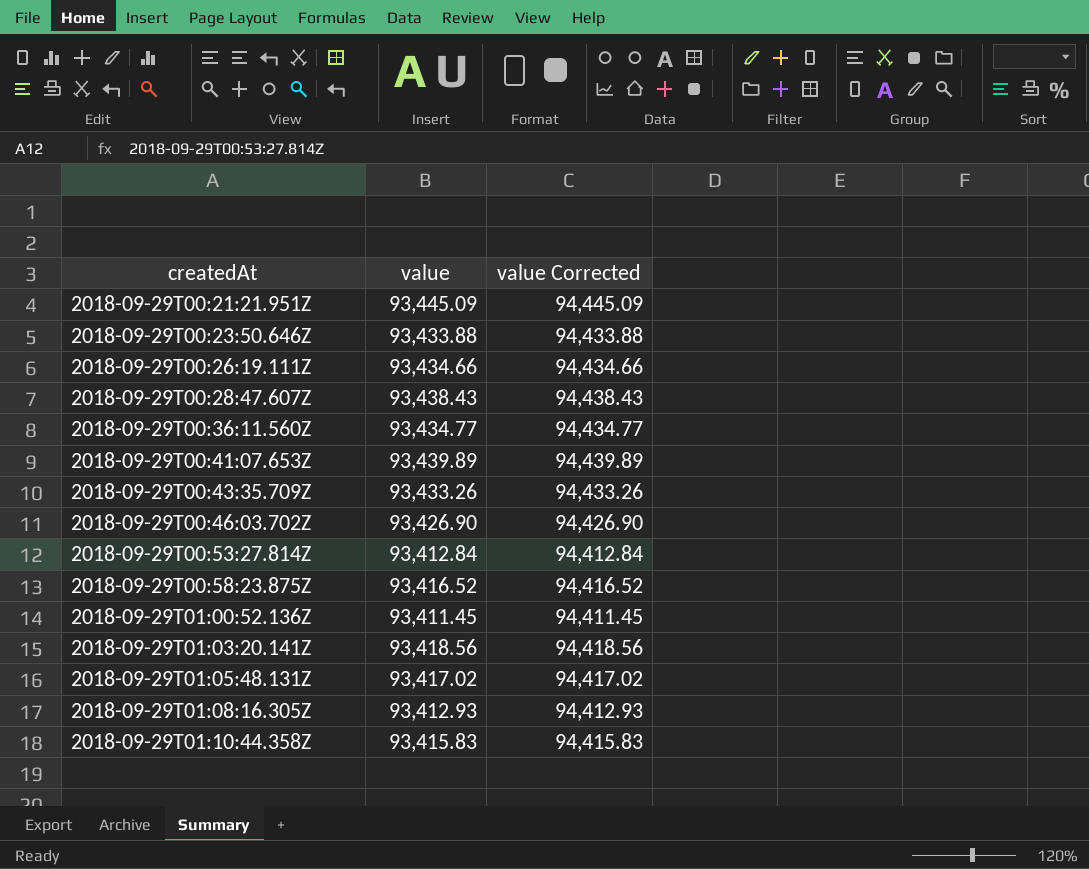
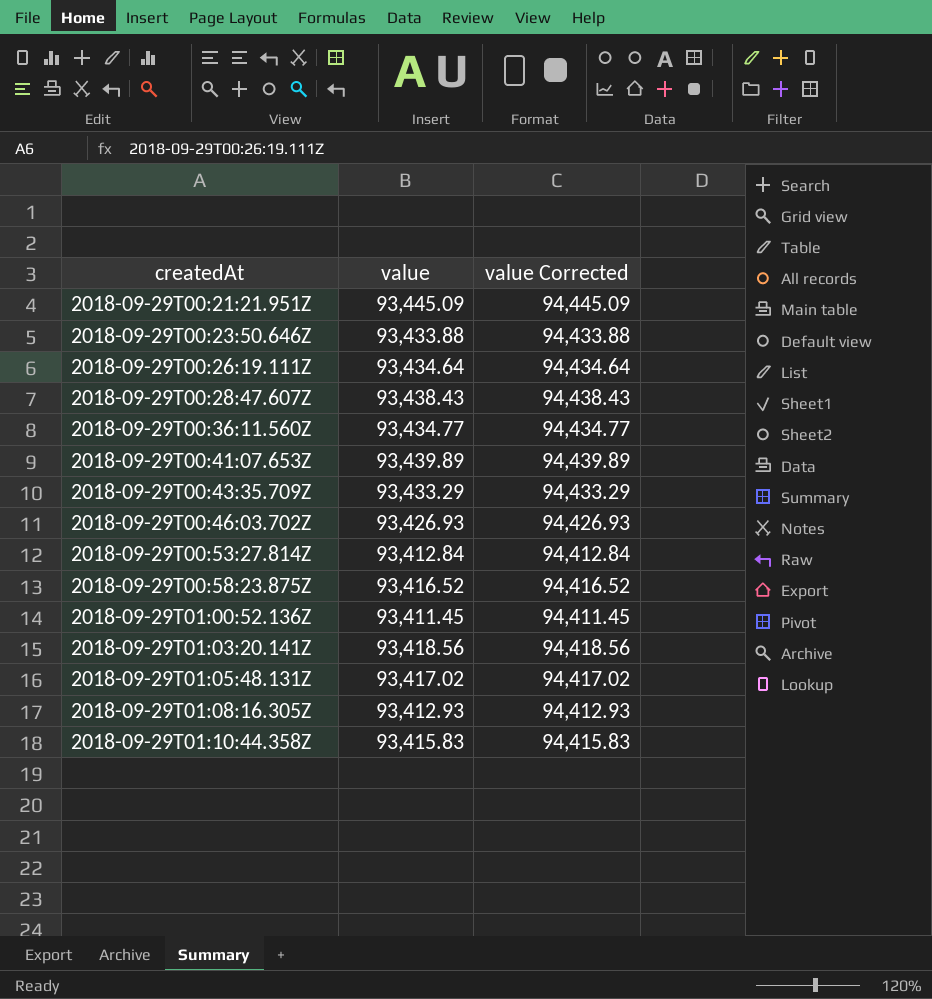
2018-09-29T00:26:19.111Z | value: 93,434.66 -> 93,434.64
2018-09-29T00:26:19.111Z | value Corrected: 94,434.66 -> 94,434.64
2018-09-29T00:43:35.709Z | value: 93,433.26 -> 93,433.29
2018-09-29T00:43:35.709Z | value Corrected: 94,433.26 -> 94,433.29
2018-09-29T00:46:03.702Z | value: 93,426.90 -> 93,426.93
2018-09-29T00:46:03.702Z | value Corrected: 94,426.90 -> 94,426.93

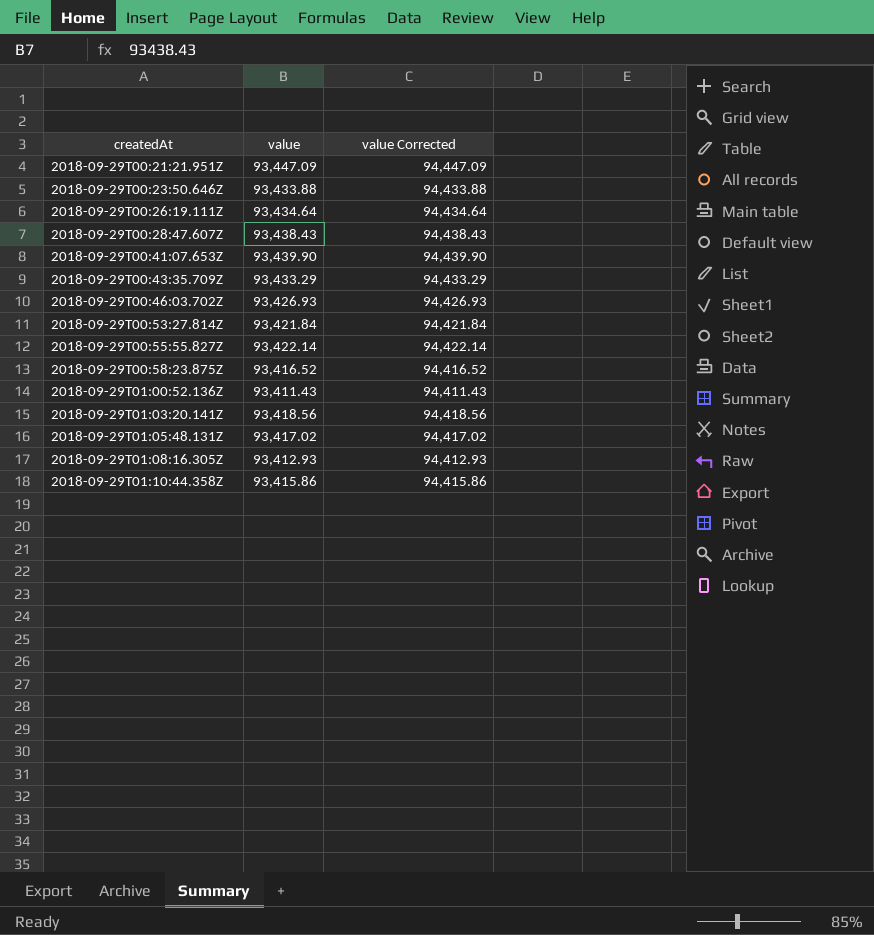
row 2018-09-29T00:36:11.560Z: 93,434.77 | 94,434.77 -> none
2018-09-29T00:21:21.951Z | value: 93,445.09 -> 93,447.09
2018-09-29T00:21:21.951Z | value Corrected: 94,445.09 -> 94,447.09
2018-09-29T00:41:07.653Z | value: 93,439.89 -> 93,439.90
2018-09-29T00:41:07.653Z | value Corrected: 94,439.89 -> 94,439.90
2018-09-29T00:53:27.814Z | value: 93,412.84 -> 93,421.84
2018-09-29T00:53:27.814Z | value Corrected: 94,412.84 -> 94,421.84
row 2018-09-29T00:55:55.827Z: none -> 93,422.14 | 94,422.14
2018-09-29T01:00:52.136Z | value: 93,411.45 -> 93,411.43
2018-09-29T01:00:52.136Z | value Corrected: 94,411.45 -> 94,411.43
2018-09-29T01:10:44.358Z | value: 93,415.83 -> 93,415.86
2018-09-29T01:10:44.358Z | value Corrected: 94,415.83 -> 94,415.86

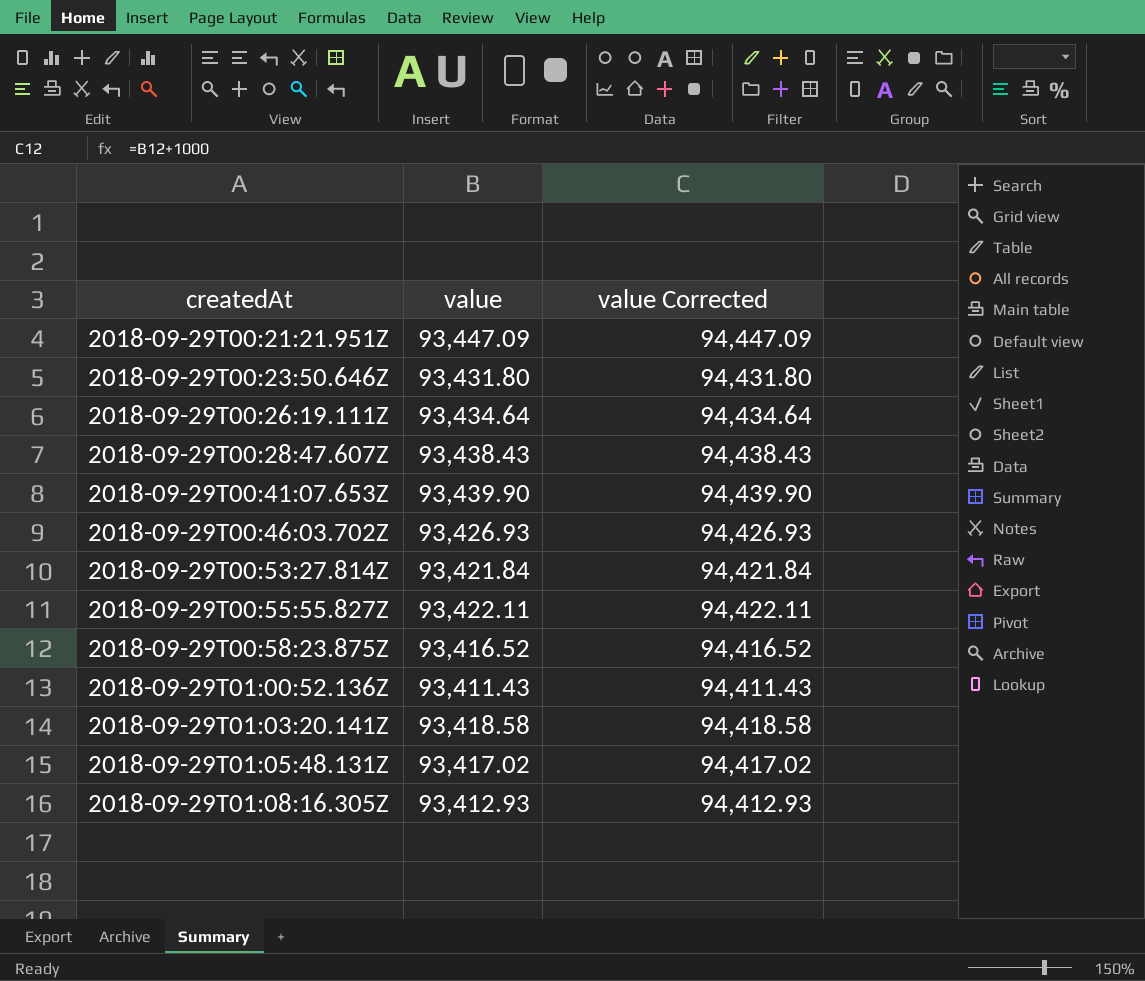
row 2018-09-29T00:43:35.709Z: 93,433.29 | 94,433.29 -> none
row 2018-09-29T01:10:44.358Z: 93,415.86 | 94,415.86 -> none
2018-09-29T00:23:50.646Z | value: 93,433.88 -> 93,431.80
2018-09-29T00:23:50.646Z | value Corrected: 94,433.88 -> 94,431.80
2018-09-29T00:55:55.827Z | value: 93,422.14 -> 93,422.11
2018-09-29T00:55:55.827Z | value Corrected: 94,422.14 -> 94,422.11
2018-09-29T01:03:20.141Z | value: 93,418.56 -> 93,418.58
2018-09-29T01:03:20.141Z | value Corrected: 94,418.56 -> 94,418.58

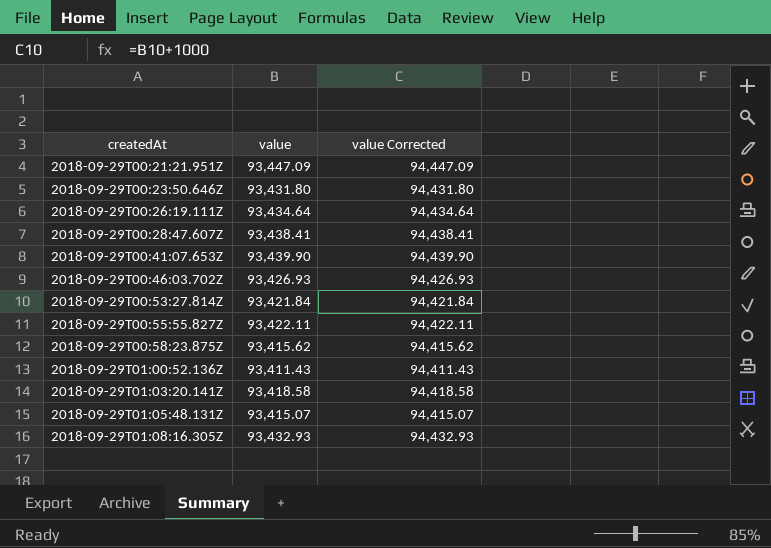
2018-09-29T00:28:47.607Z | value: 93,438.43 -> 93,438.41
2018-09-29T00:28:47.607Z | value Corrected: 94,438.43 -> 94,438.41
2018-09-29T00:58:23.875Z | value: 93,416.52 -> 93,415.62
2018-09-29T00:58:23.875Z | value Corrected: 94,416.52 -> 94,415.62
2018-09-29T01:05:48.131Z | value: 93,417.02 -> 93,415.07
2018-09-29T01:05:48.131Z | value Corrected: 94,417.02 -> 94,415.07
2018-09-29T01:08:16.305Z | value: 93,412.93 -> 93,432.93
2018-09-29T01:08:16.305Z | value Corrected: 94,412.93 -> 94,432.93

